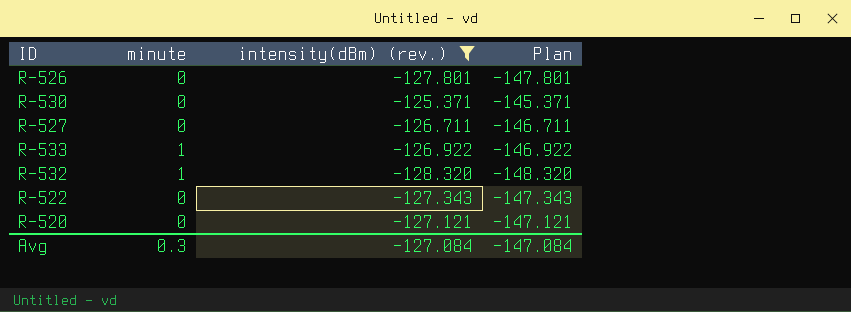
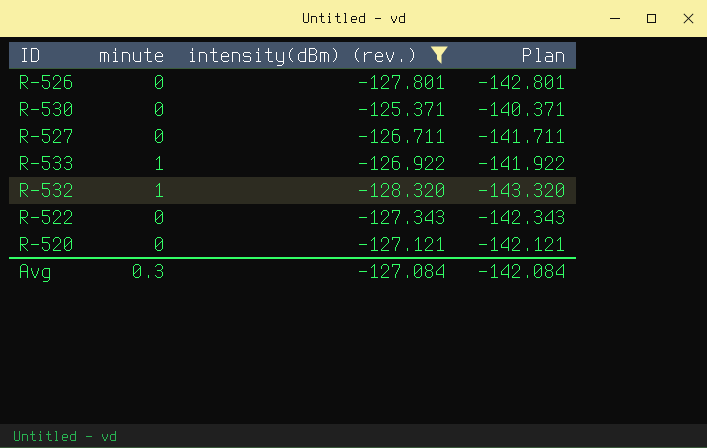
column Plan | formula: [intensity(dBm) (rev.)] - 20 -> [intensity(dBm) (rev.)] - 15
Avg | Plan: -147.084 -> -142.084

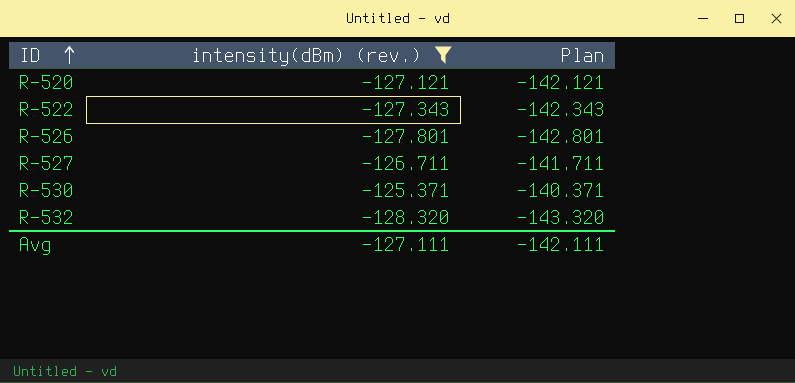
row order: none -> ID ascending
column minute | position: 2 -> none
row R-533: 1 | -126.922 | -141.922 -> none
Avg | intensity(dBm) (rev.): -127.084 -> -127.111
Avg | Plan: -142.084 -> -142.111

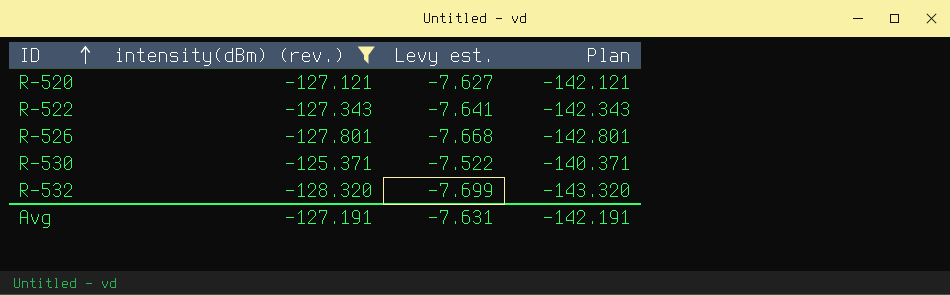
column Levy est. | formula: none -> [intensity(dBm) (rev.)] * 0.06
row R-527: -126.711 | -141.711 -> none
Avg | intensity(dBm) (rev.): -127.111 -> -127.191
Avg | Plan: -142.111 -> -142.191

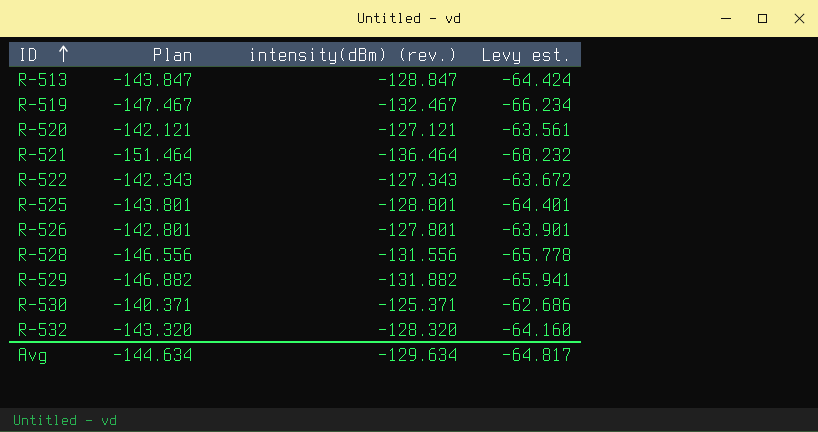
filter: intensity(dBm) (rev.) >= -128.320 -> none
column Plan | position: 4 -> 2
column Levy est. | formula: [intensity(dBm) (rev.)] * 0.06 -> [intensity(dBm) (rev.)] * 0.5
Avg | Plan: -142.191 -> -144.634
Avg | intensity(dBm) (rev.): -127.191 -> -129.634
Avg | Levy est.: -7.631 -> -64.817

